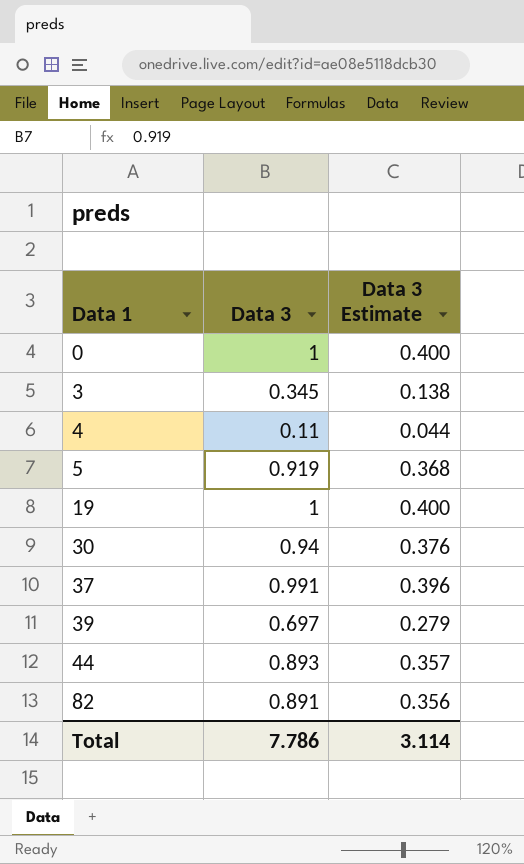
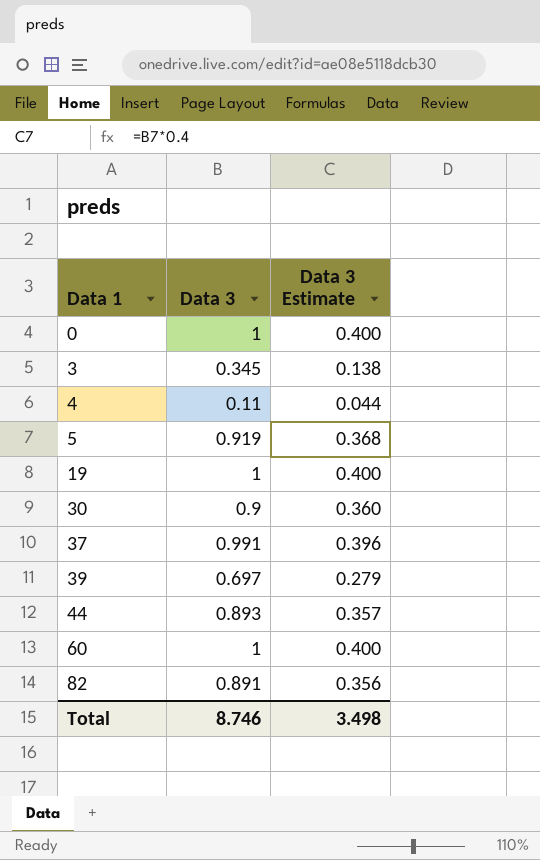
30 | Data 3: 0.94 -> 0.9
30 | Data 3 Estimate: 0.376 -> 0.360
row 60: none -> 1 | 0.400
Total | Data 3: 7.786 -> 8.746
Total | Data 3 Estimate: 3.114 -> 3.498

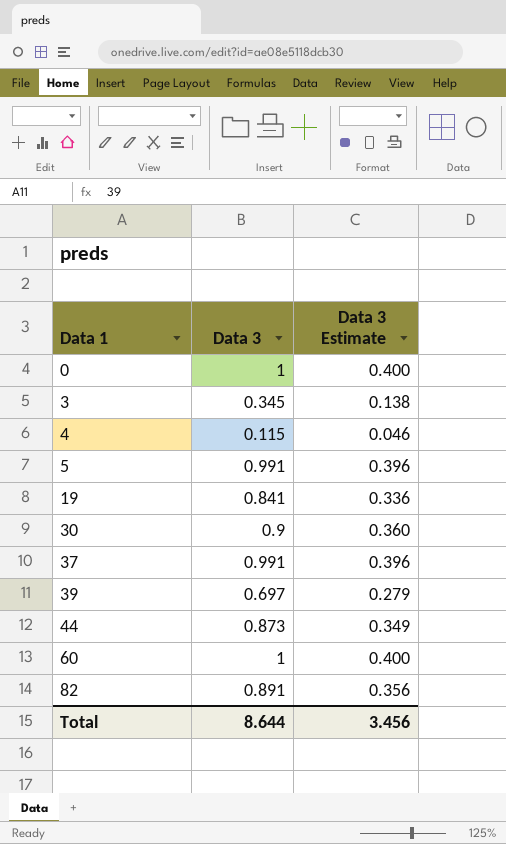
4 | Data 3: 0.11 -> 0.115
4 | Data 3 Estimate: 0.044 -> 0.046
5 | Data 3: 0.919 -> 0.991
5 | Data 3 Estimate: 0.368 -> 0.396
19 | Data 3: 1 -> 0.841
19 | Data 3 Estimate: 0.400 -> 0.336
44 | Data 3: 0.893 -> 0.873
44 | Data 3 Estimate: 0.357 -> 0.349
Total | Data 3: 8.746 -> 8.644
Total | Data 3 Estimate: 3.498 -> 3.456

